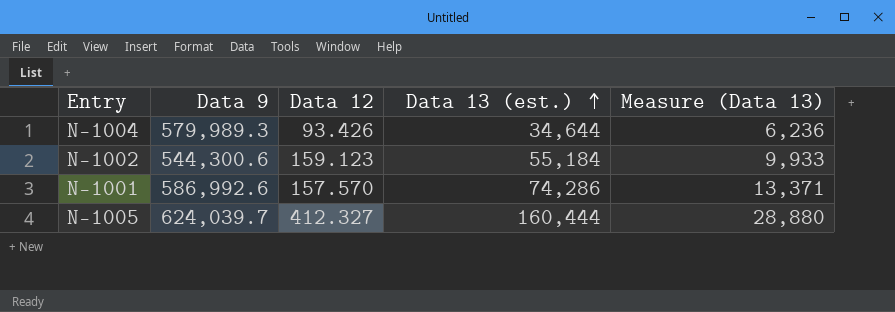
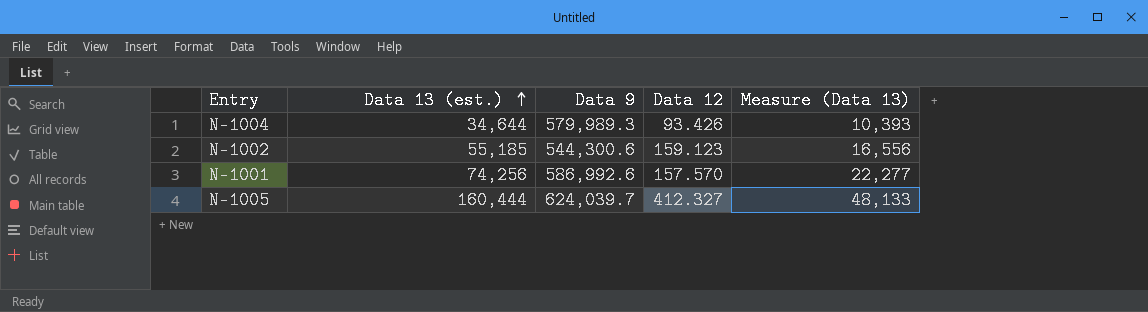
column Data 13 (est.) | position: 4 -> 2
column Measure (Data 13) | formula: [Data 13 (est.)] * 0.18 -> [Data 13 (est.)] * 0.3
N-1002 | Data 13 (est.): 55,184 -> 55,185
N-1001 | Data 13 (est.): 74,286 -> 74,256

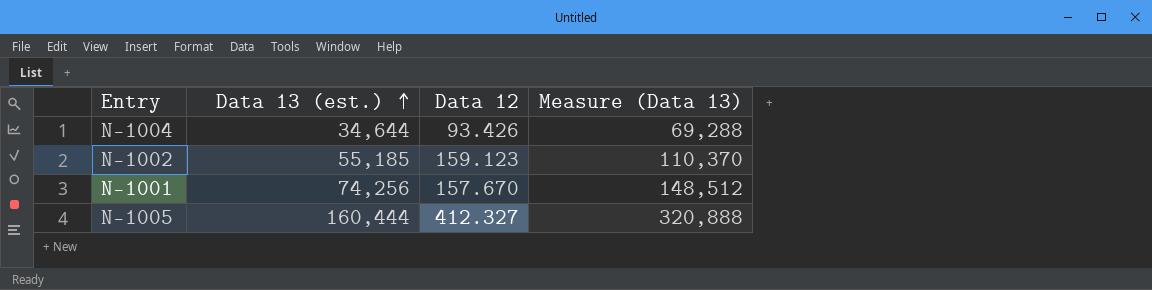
column Data 9 | position: 3 -> none
column Measure (Data 13) | formula: [Data 13 (est.)] * 0.3 -> [Data 13 (est.)] * 2
N-1001 | Data 12: 157.570 -> 157.670

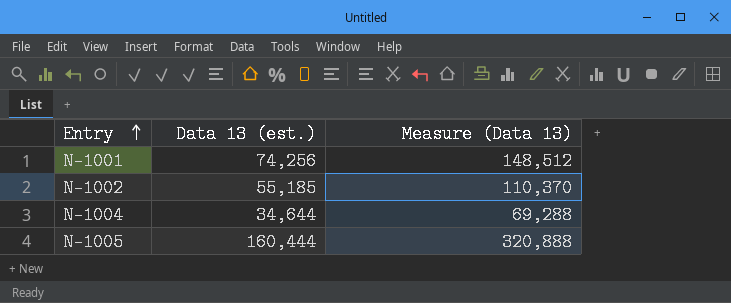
row order: Data 13 (est.) ascending -> Entry ascending
column Data 12 | position: 3 -> none

